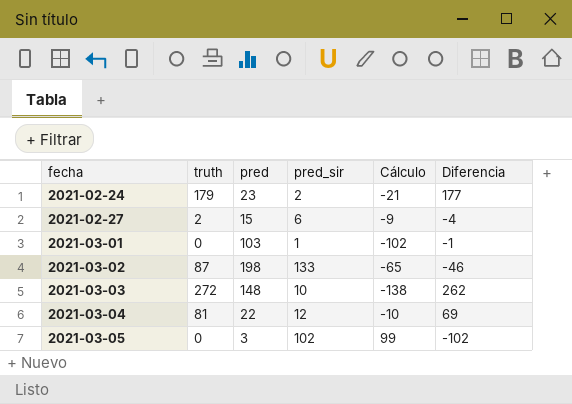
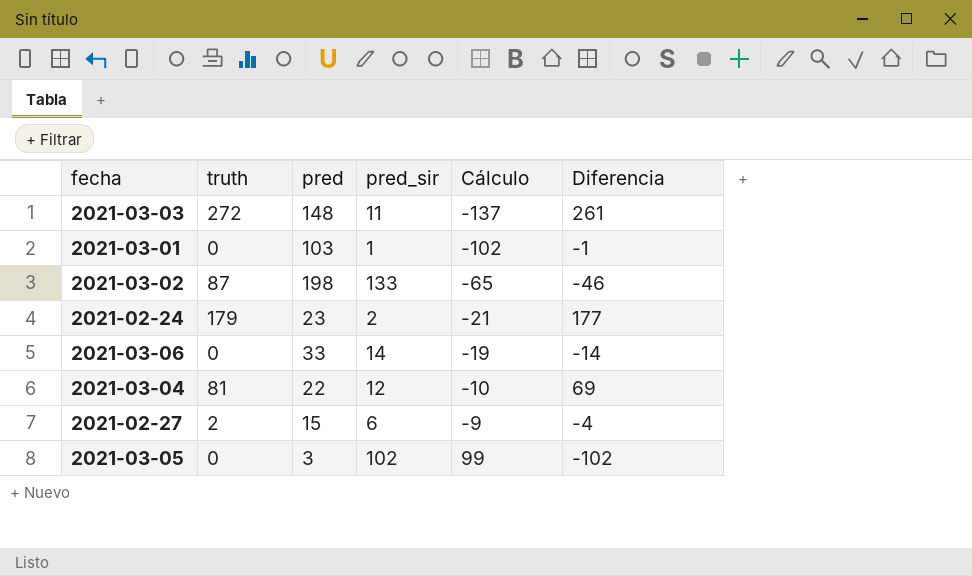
row order: fecha ascending -> Cálculo ascending
2021-03-03 | pred_sir: 10 -> 11
2021-03-03 | Cálculo: -138 -> -137
2021-03-03 | Diferencia: 262 -> 261
row 2021-03-06: none -> 0 | 33 | 14 | -19 | -14

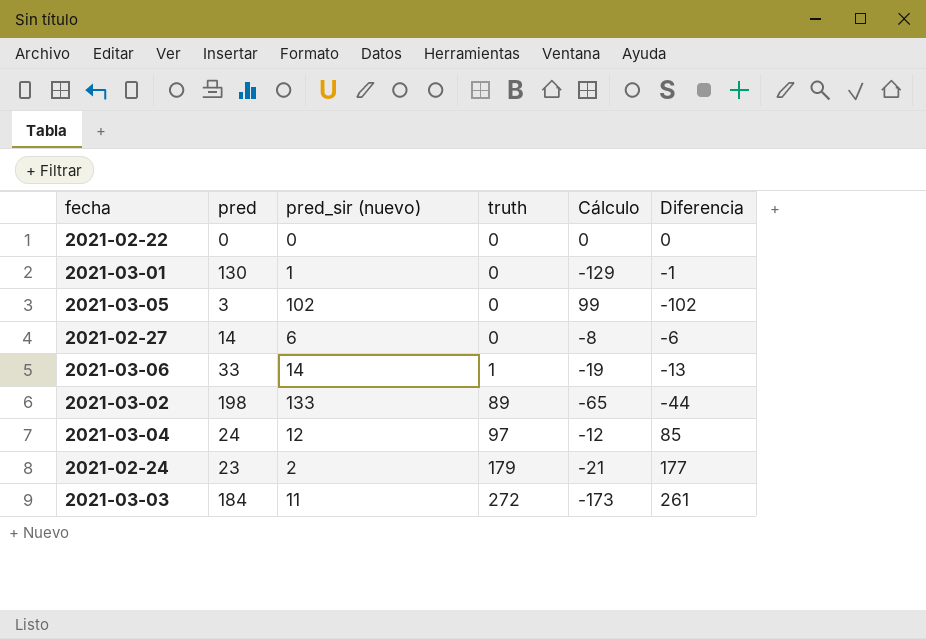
row order: Cálculo ascending -> truth ascending
column name: pred_sir -> pred_sir (nuevo)
column truth | position: 2 -> 4
row 2021-02-22: none -> 0 | 0 | 0 | 0 | 0
2021-03-01 | pred: 103 -> 130
2021-03-01 | Cálculo: -102 -> -129
2021-02-27 | pred: 15 -> 14
2021-02-27 | truth: 2 -> 0
2021-02-27 | Cálculo: -9 -> -8
2021-02-27 | Diferencia: -4 -> -6
2021-03-06 | truth: 0 -> 1
2021-03-06 | Diferencia: -14 -> -13
2021-03-02 | truth: 87 -> 89
2021-03-02 | Diferencia: -46 -> -44
2021-03-04 | pred: 22 -> 24
2021-03-04 | truth: 81 -> 97
2021-03-04 | Cálculo: -10 -> -12
2021-03-04 | Diferencia: 69 -> 85
2021-03-03 | pred: 148 -> 184
2021-03-03 | Cálculo: -137 -> -173

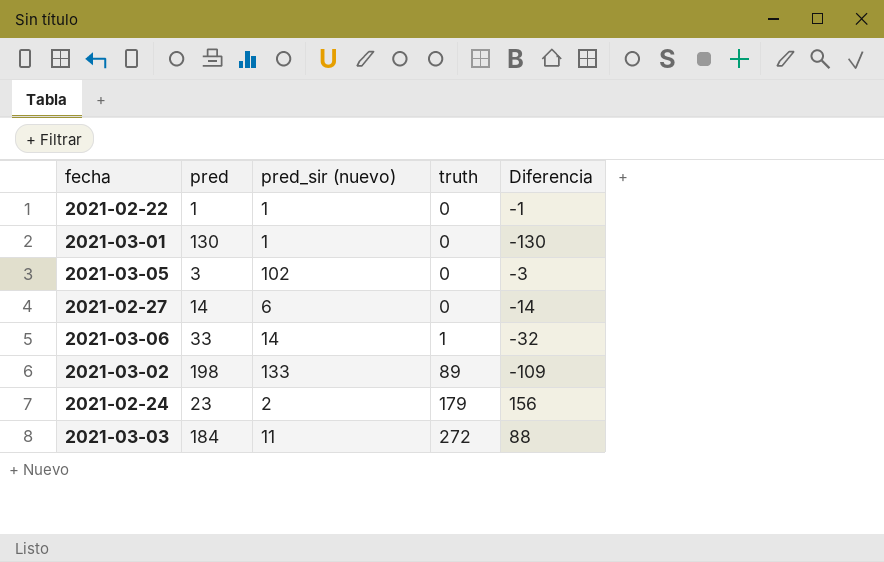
column Cálculo | formula: [pred_sir (nuevo)] - [pred] -> none
column Diferencia | formula: [truth] - [pred_sir (nuevo)] -> [truth] - [pred]
row 2021-03-04: 24 | 12 | 97 | -12 | 85 -> none
2021-02-22 | pred: 0 -> 1
2021-02-22 | pred_sir (nuevo): 0 -> 1

